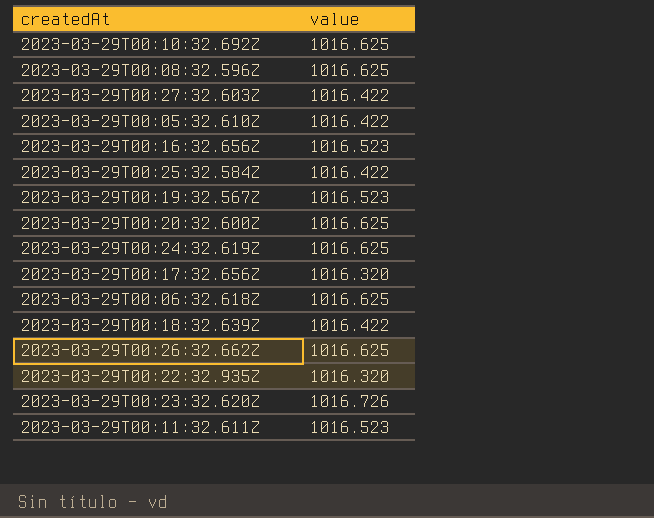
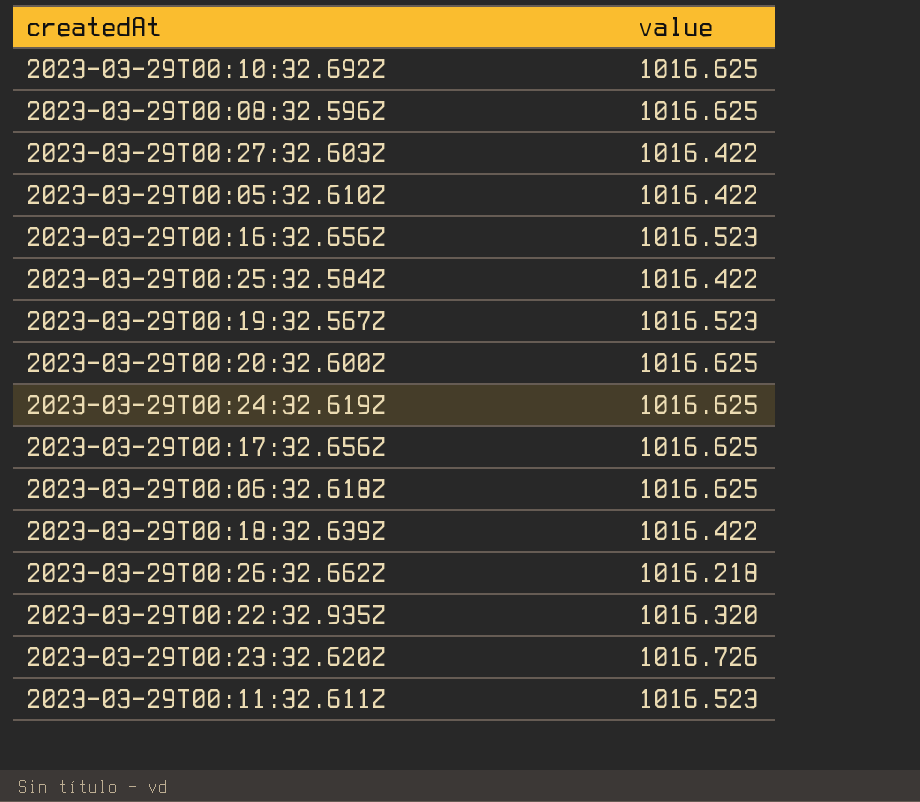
2023-03-29T00:17:32.656Z | value: 1016.320 -> 1016.625
2023-03-29T00:26:32.662Z | value: 1016.625 -> 1016.218

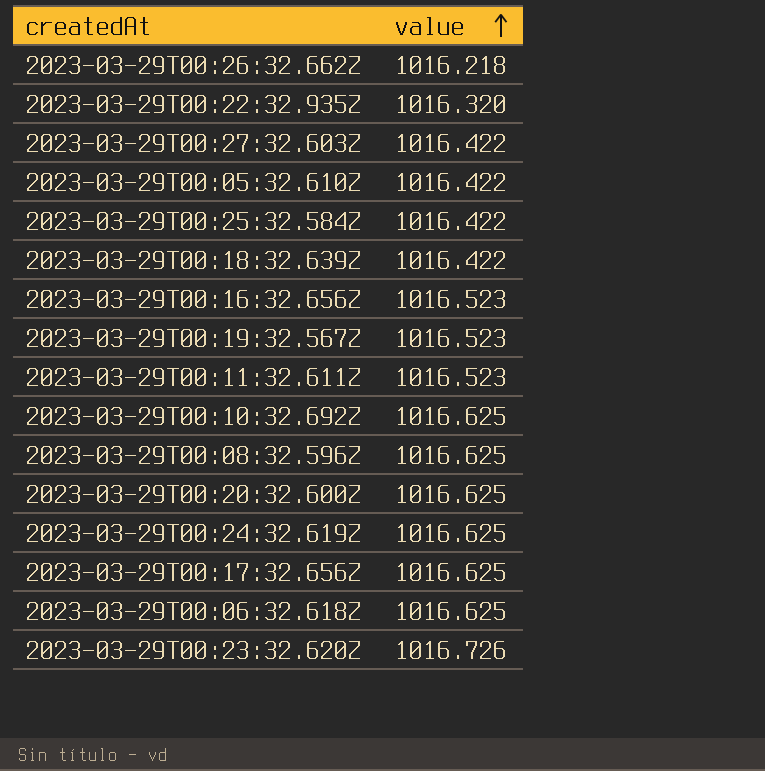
row order: none -> value ascending

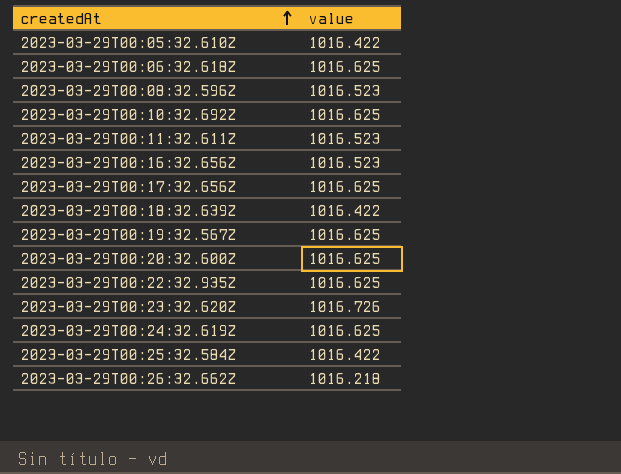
row order: value ascending -> createdAt ascending
row 2023-03-29T00:27:32.603Z: 1016.422 -> none
2023-03-29T00:08:32.596Z | value: 1016.625 -> 1016.523
2023-03-29T00:19:32.567Z | value: 1016.523 -> 1016.625
2023-03-29T00:22:32.935Z | value: 1016.320 -> 1016.625

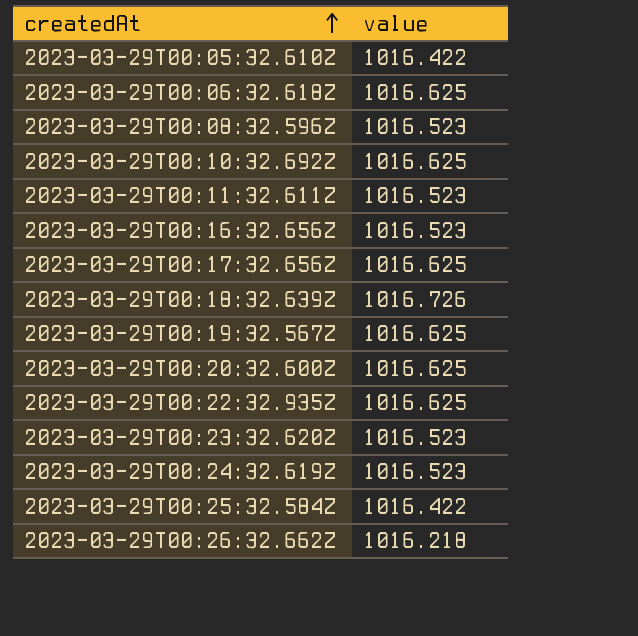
2023-03-29T00:18:32.639Z | value: 1016.422 -> 1016.726
2023-03-29T00:23:32.620Z | value: 1016.726 -> 1016.523
2023-03-29T00:24:32.619Z | value: 1016.625 -> 1016.523

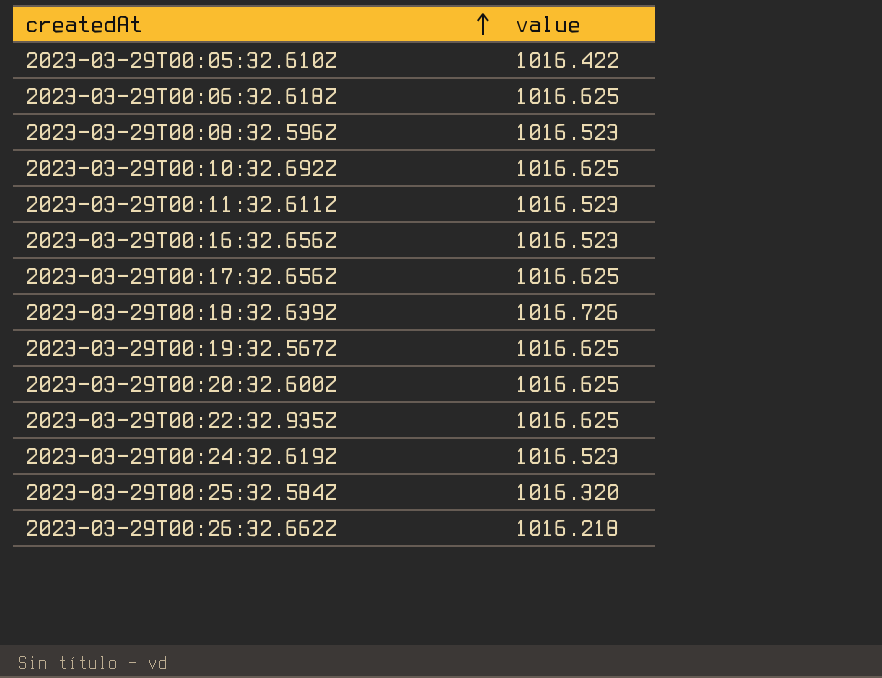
row 2023-03-29T00:23:32.620Z: 1016.523 -> none
2023-03-29T00:25:32.584Z | value: 1016.422 -> 1016.320

